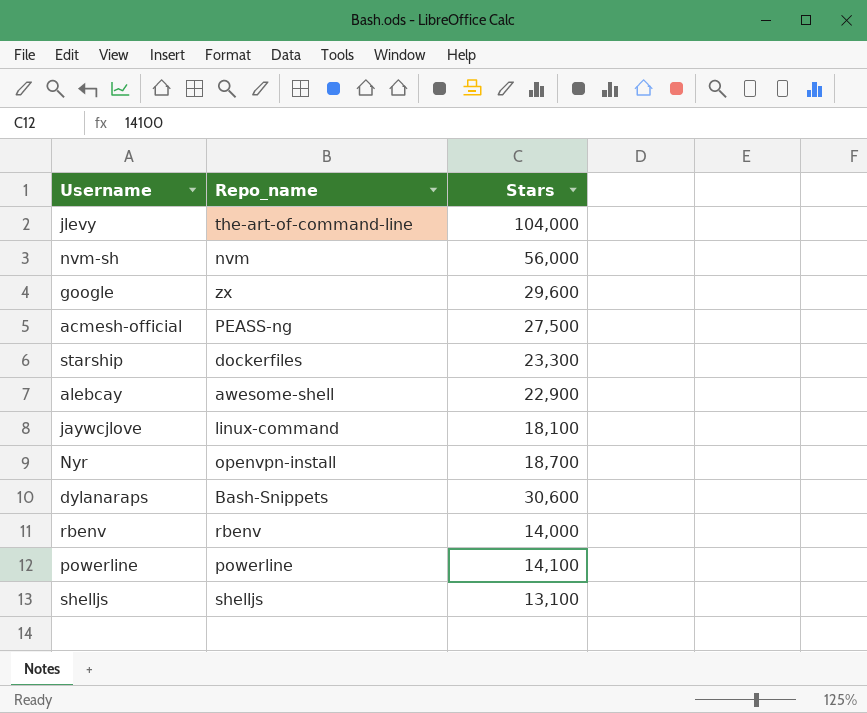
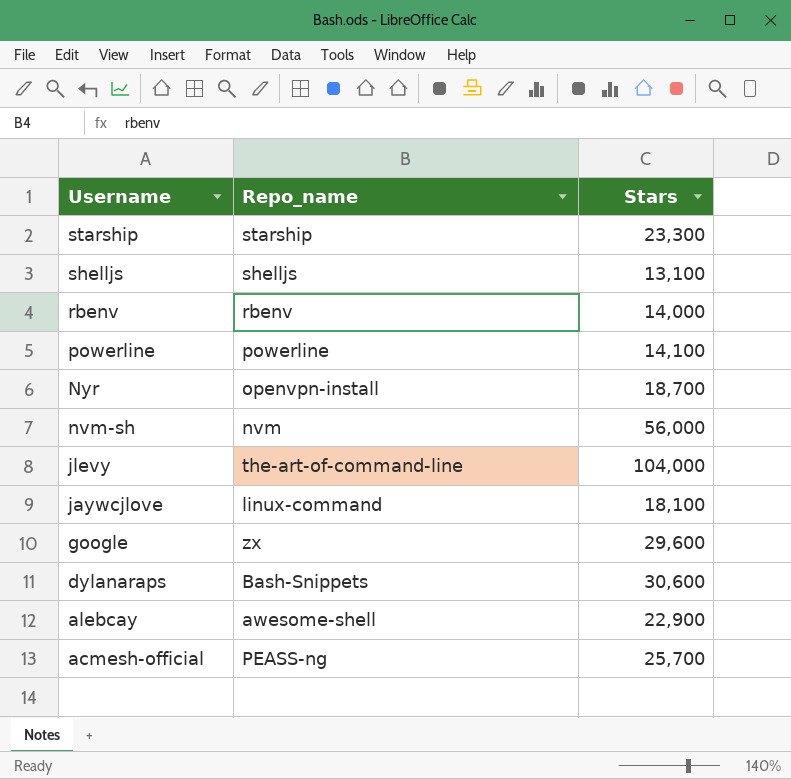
row order: none -> Username descending
starship | Repo_name: dockerfiles -> starship
acmesh-official | Stars: 27,500 -> 25,700

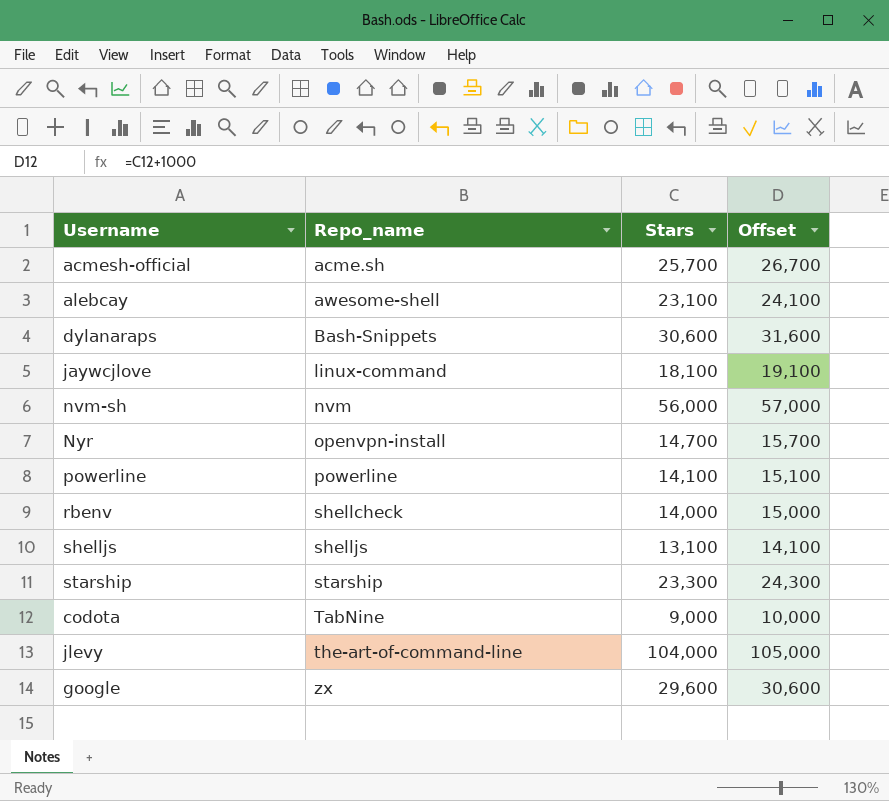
row order: Username descending -> Repo_name ascending
column Offset | formula: none -> [Stars] + 1000
acmesh-official | Repo_name: PEASS-ng -> acme.sh
alebcay | Stars: 22,900 -> 23,100
Nyr | Stars: 18,700 -> 14,700
rbenv | Repo_name: rbenv -> shellcheck
row codota: none -> TabNine | 9,000 | 10,000

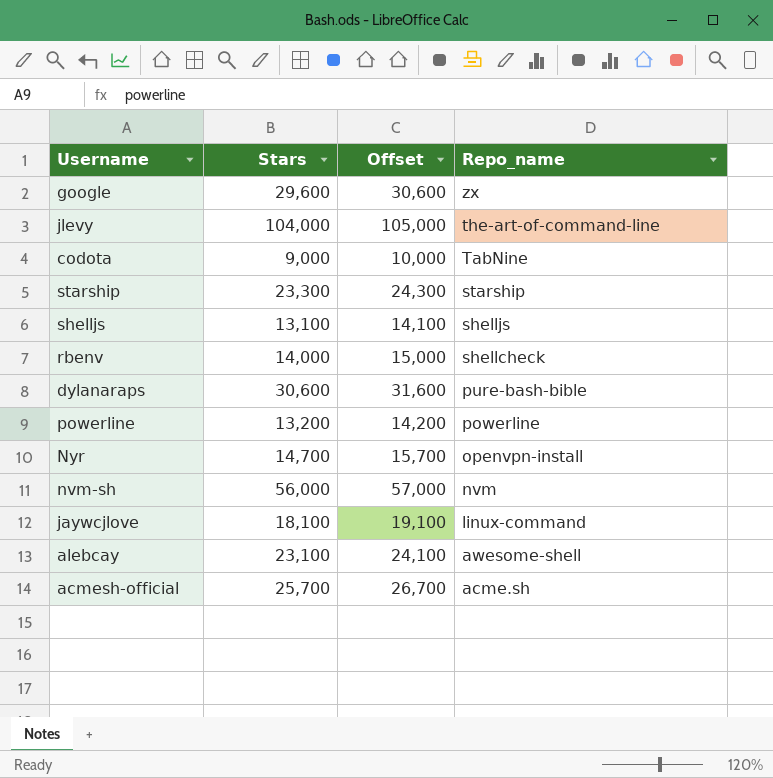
row order: Repo_name ascending -> Repo_name descending
column Repo_name | position: 2 -> 4
dylanaraps | Repo_name: Bash-Snippets -> pure-bash-bible
powerline | Stars: 14,100 -> 13,200
powerline | Offset: 15,100 -> 14,200

